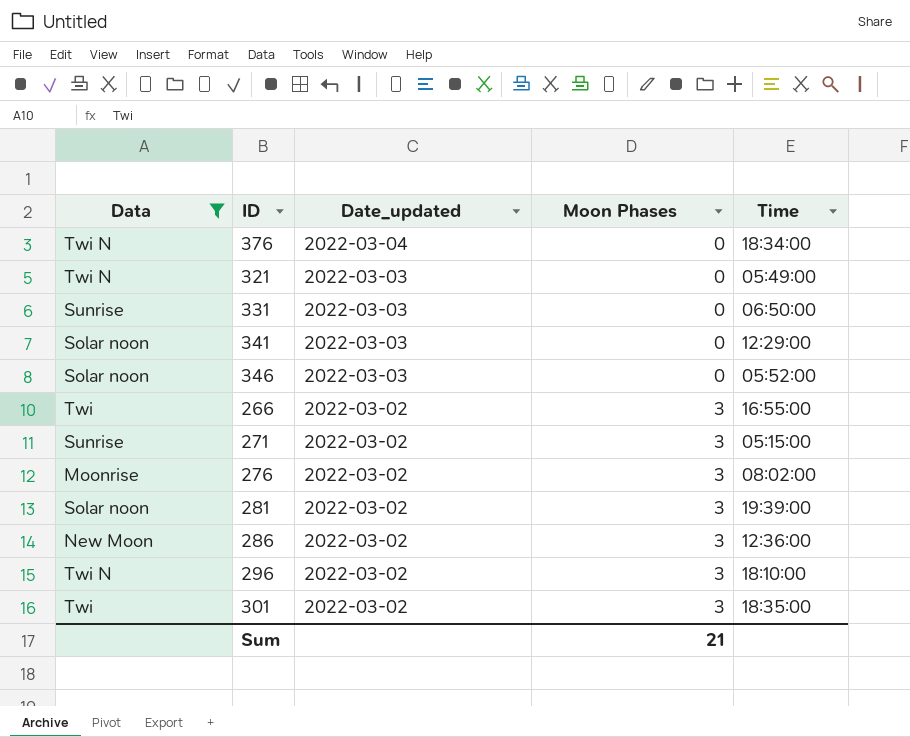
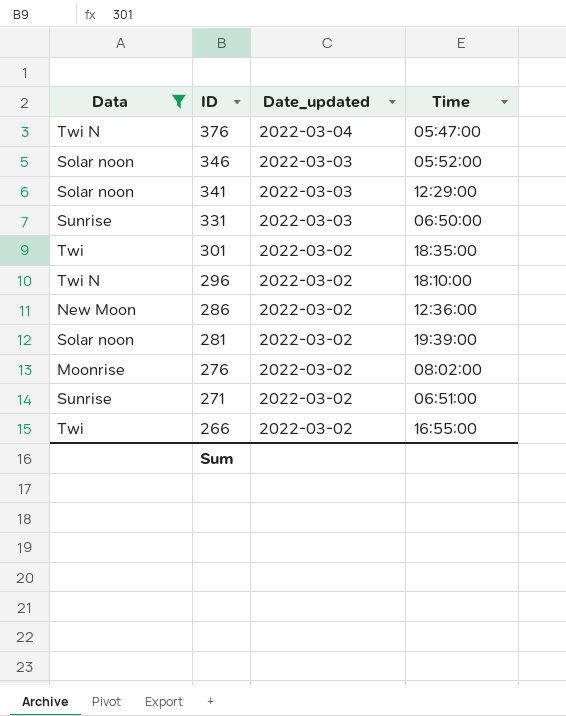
row order: Date_updated descending -> ID descending
column Moon Phases | position: 4 -> none
row 321: Twi N | 2022-03-03 | 0 | 05:49:00 -> none
376 | Time: 18:34:00 -> 05:47:00
271 | Time: 05:15:00 -> 06:51:00

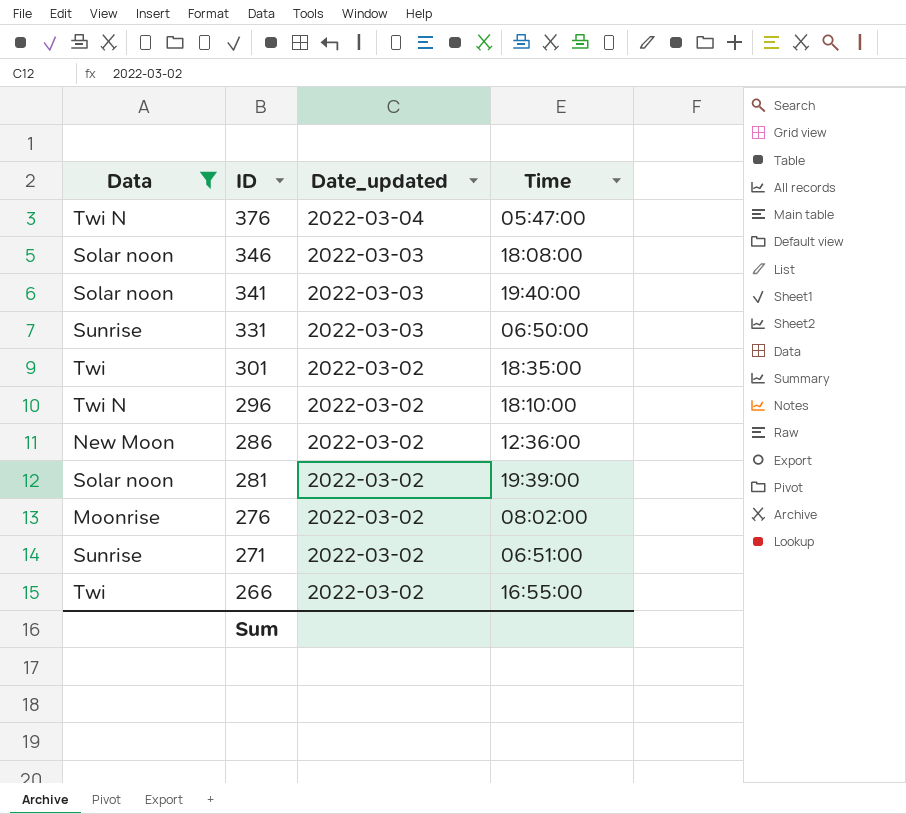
346 | Time: 05:52:00 -> 18:08:00
341 | Time: 12:29:00 -> 19:40:00

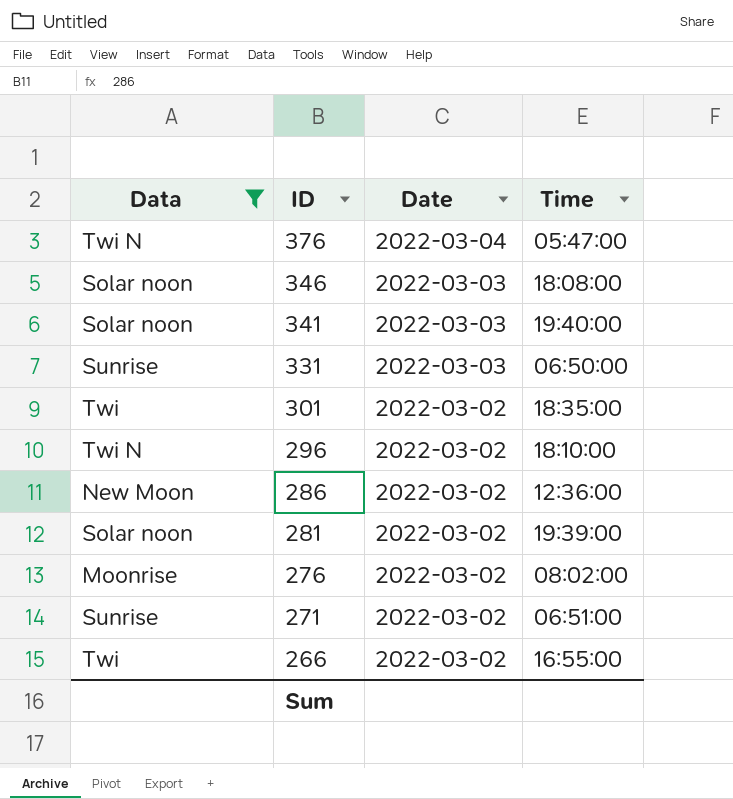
column name: Date_updated -> Date

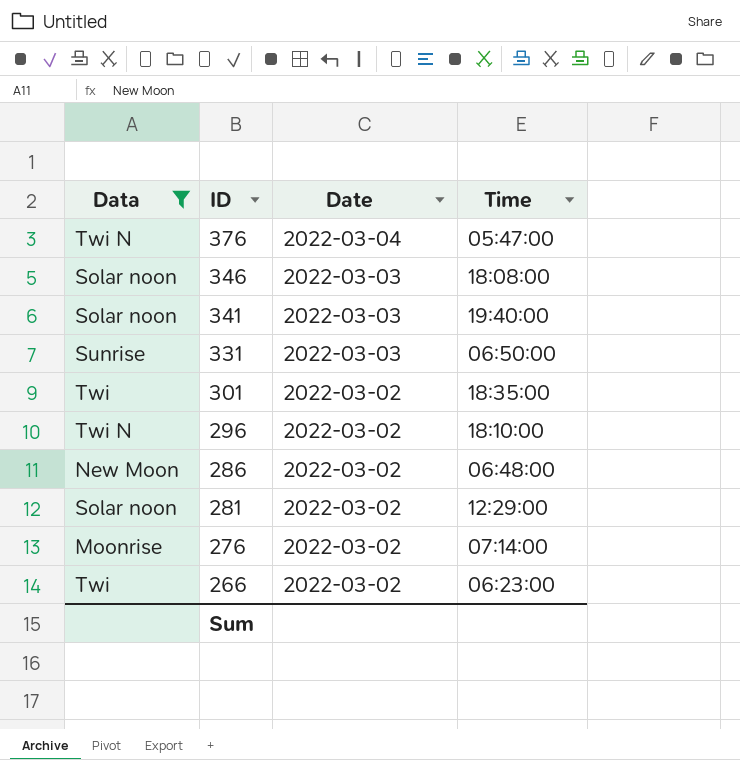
row 271: Sunrise | 2022-03-02 | 06:51:00 -> none
286 | Time: 12:36:00 -> 06:48:00
281 | Time: 19:39:00 -> 12:29:00
276 | Time: 08:02:00 -> 07:14:00
266 | Time: 16:55:00 -> 06:23:00

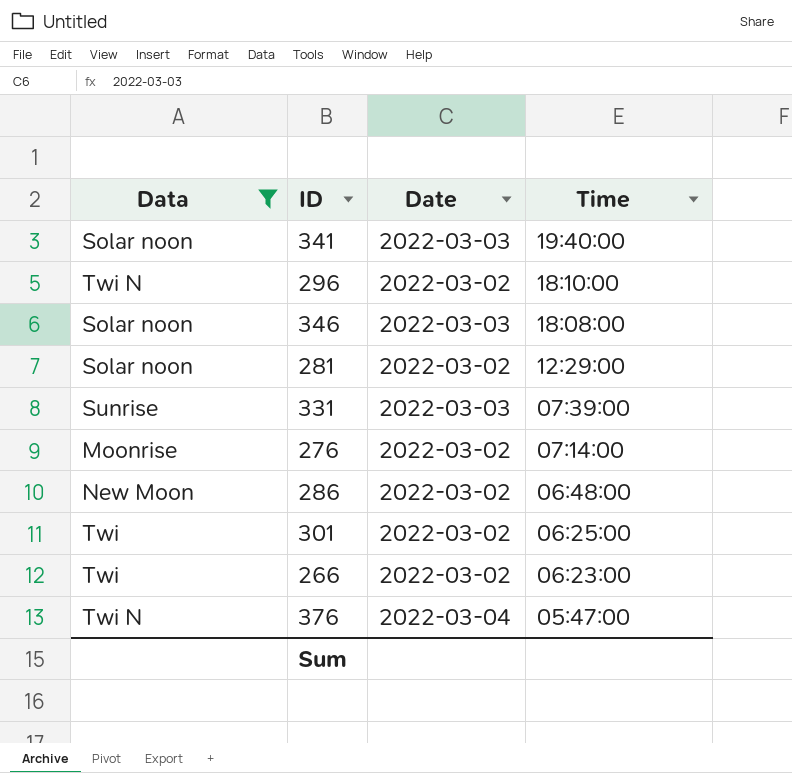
row order: ID descending -> Time descending
331 | Time: 06:50:00 -> 07:39:00
301 | Time: 18:35:00 -> 06:25:00

